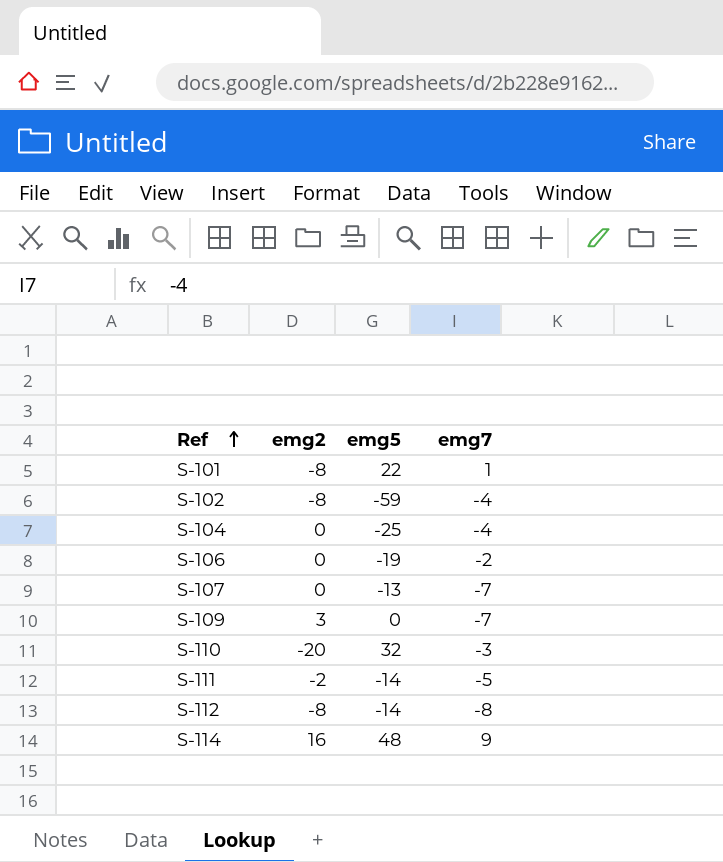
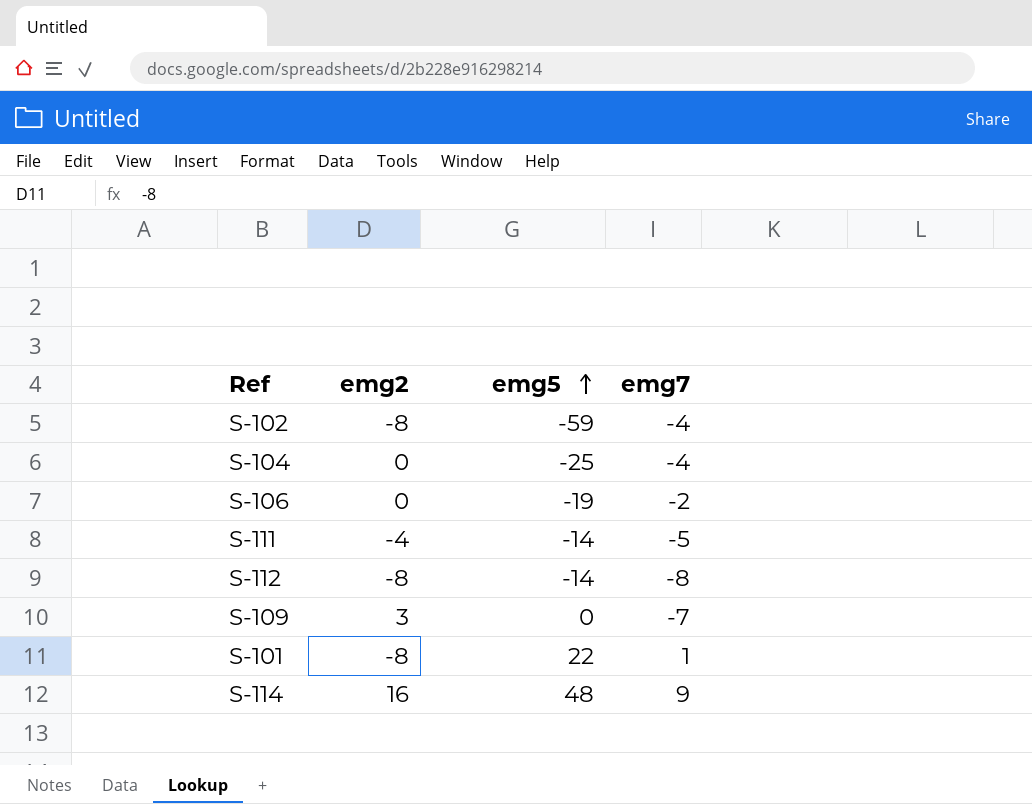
row order: Ref ascending -> emg5 ascending
row S-107: 0 | -13 | -7 -> none
row S-110: -20 | 32 | -3 -> none
S-111 | emg2: -2 -> -4

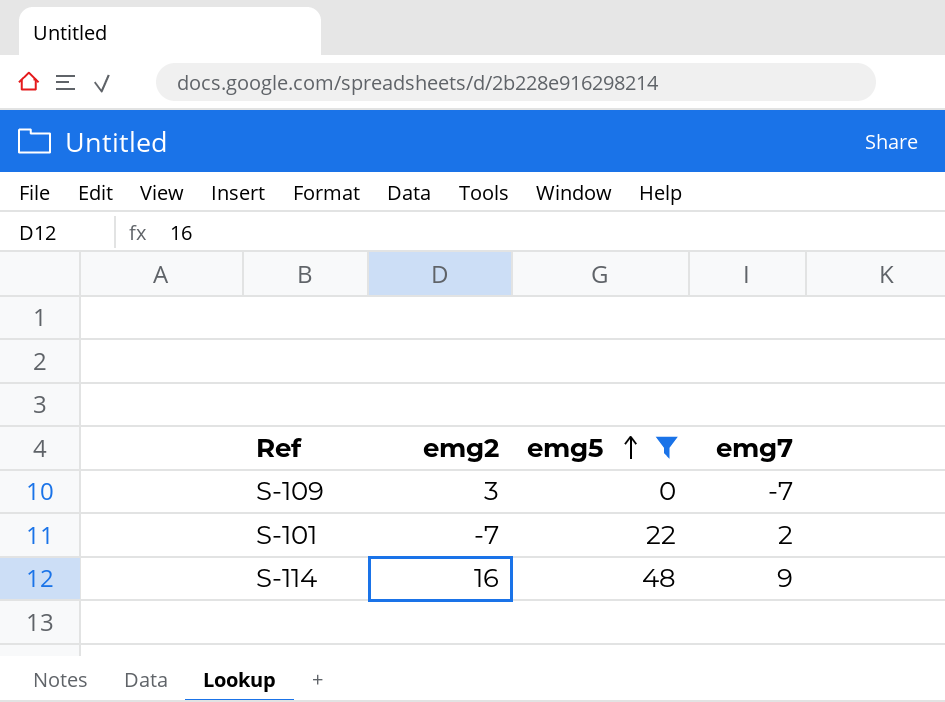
filter: none -> emg5 >= 0
S-101 | emg2: -8 -> -7
S-101 | emg7: 1 -> 2

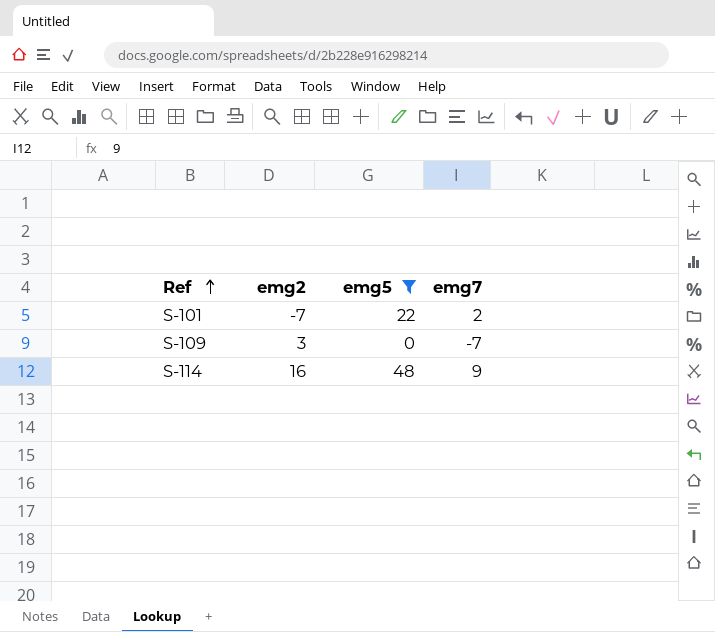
row order: emg5 ascending -> Ref ascending

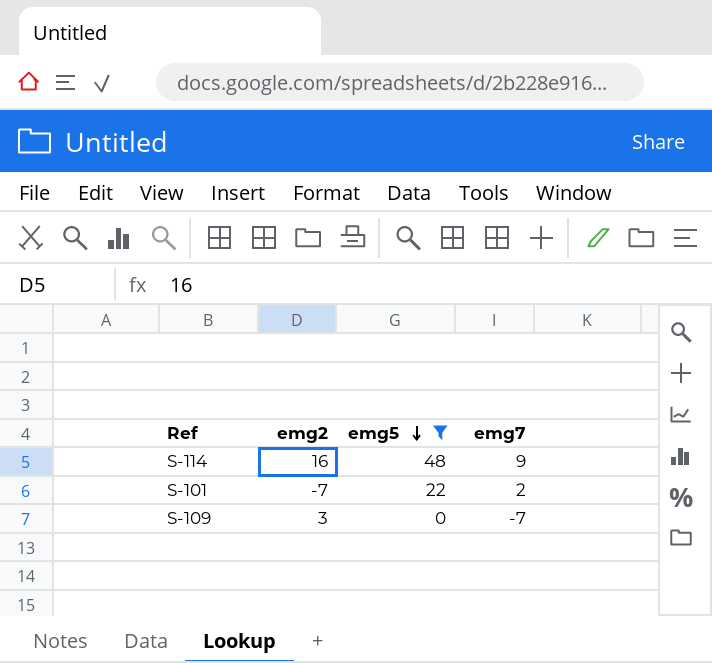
row order: Ref ascending -> emg5 descending

